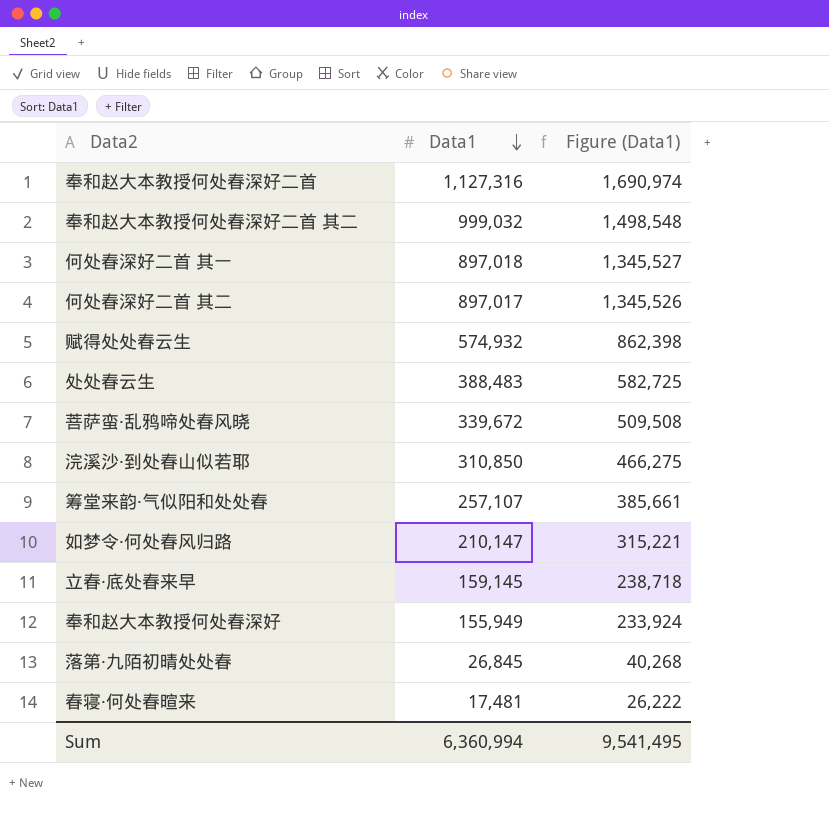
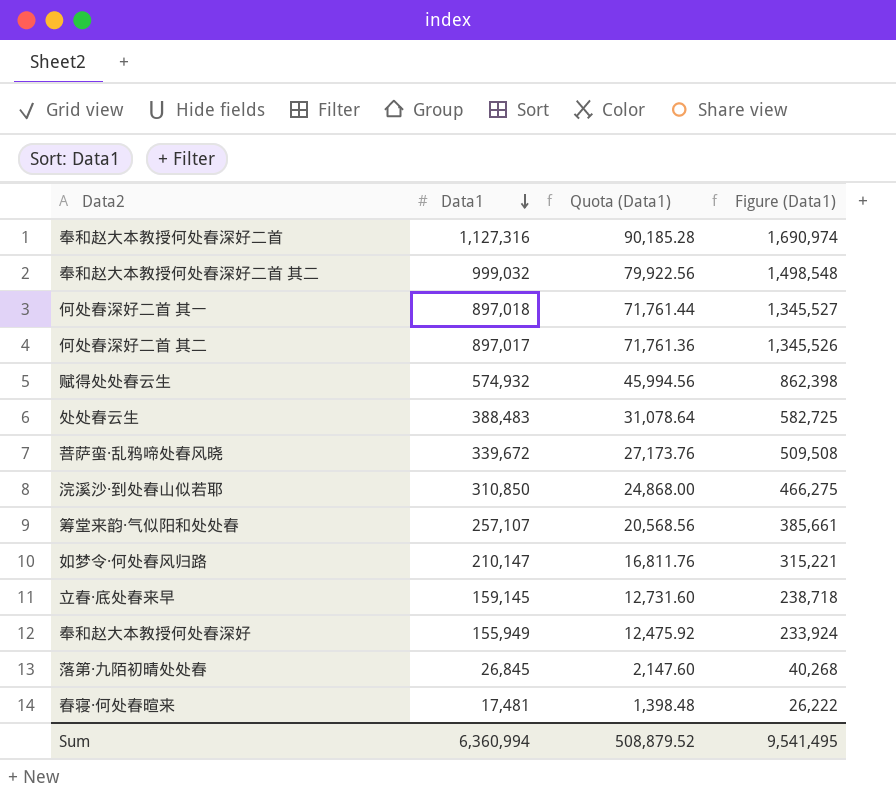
column Quota (Data1) | formula: none -> [Data1] * 0.08

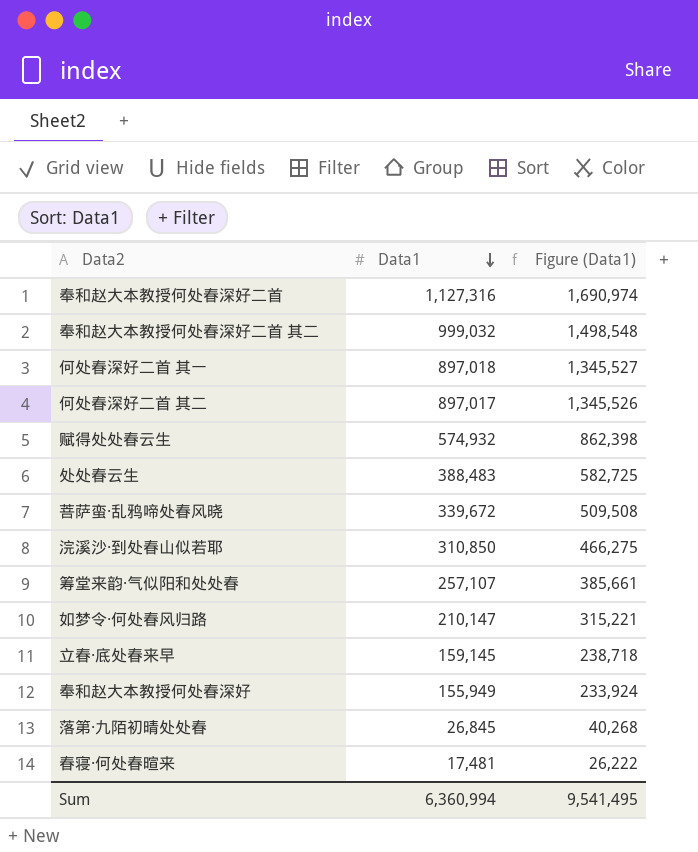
column Quota (Data1) | formula: [Data1] * 0.08 -> none

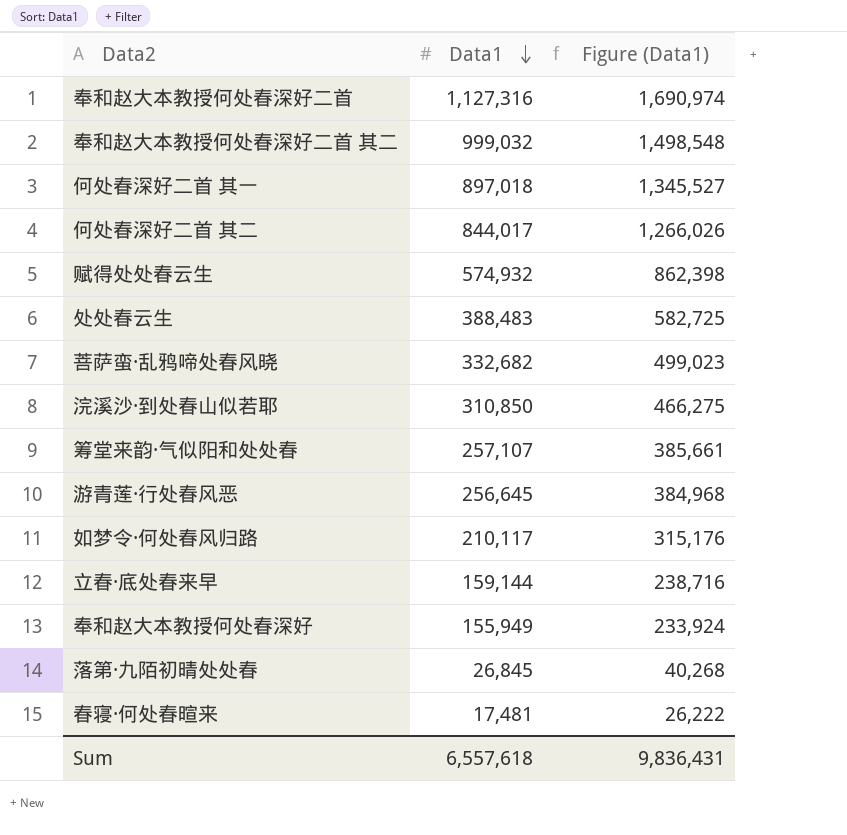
何处春深好二首 其二 | Data1: 897,017 -> 844,017
何处春深好二首 其二 | Figure (Data1): 1,345,526 -> 1,266,026
菩萨蛮·乱鸦啼处春风晓 | Data1: 339,672 -> 332,682
菩萨蛮·乱鸦啼处春风晓 | Figure (Data1): 509,508 -> 499,023
row 游青莲·行处春风恶: none -> 256,645 | 384,968
如梦令·何处春风归路 | Data1: 210,147 -> 210,117
如梦令·何处春风归路 | Figure (Data1): 315,221 -> 315,176
立春·底处春来早 | Data1: 159,145 -> 159,144
立春·底处春来早 | Figure (Data1): 238,718 -> 238,716
Sum | Data1: 6,360,994 -> 6,557,618
Sum | Figure (Data1): 9,541,495 -> 9,836,431

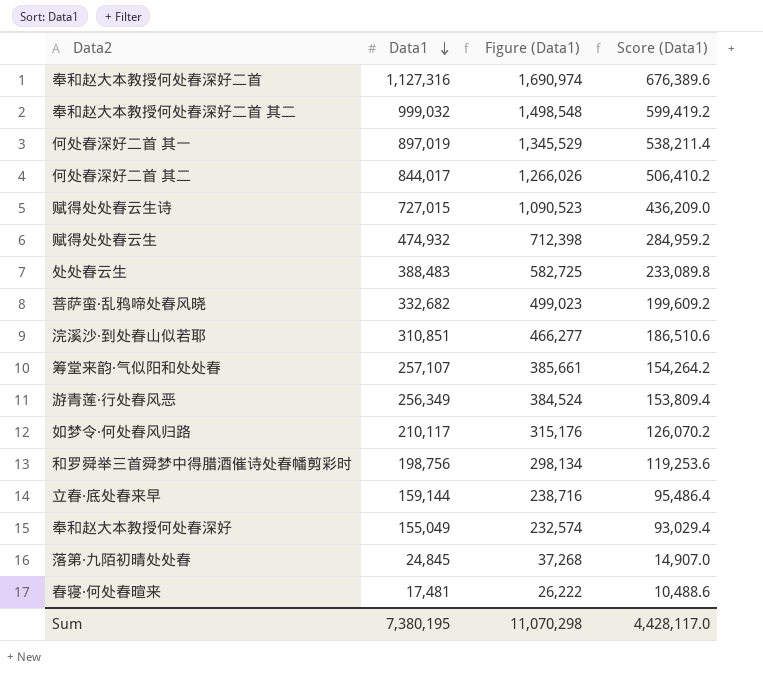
column Score (Data1) | formula: none -> [Data1] * 0.6
何处春深好二首 其一 | Data1: 897,018 -> 897,019
何处春深好二首 其一 | Figure (Data1): 1,345,527 -> 1,345,529
row 赋得处处春云生诗: none -> 727,015 | 1,090,523 | 436,209.0
赋得处处春云生 | Data1: 574,932 -> 474,932
赋得处处春云生 | Figure (Data1): 862,398 -> 712,398
浣溪沙·到处春山似若耶 | Data1: 310,850 -> 310,851
浣溪沙·到处春山似若耶 | Figure (Data1): 466,275 -> 466,277
游青莲·行处春风恶 | Data1: 256,645 -> 256,349
游青莲·行处春风恶 | Figure (Data1): 384,968 -> 384,524
row 和罗舜举三首舜梦中得腊酒催诗处春幡剪彩时: none -> 198,756 | 298,134 | 119,253.6
奉和赵大本教授何处春深好 | Data1: 155,949 -> 155,049
奉和赵大本教授何处春深好 | Figure (Data1): 233,924 -> 232,574
落第·九陌初晴处处春 | Data1: 26,845 -> 24,845
落第·九陌初晴处处春 | Figure (Data1): 40,268 -> 37,268
Sum | Data1: 6,557,618 -> 7,380,195
Sum | Figure (Data1): 9,836,431 -> 11,070,298

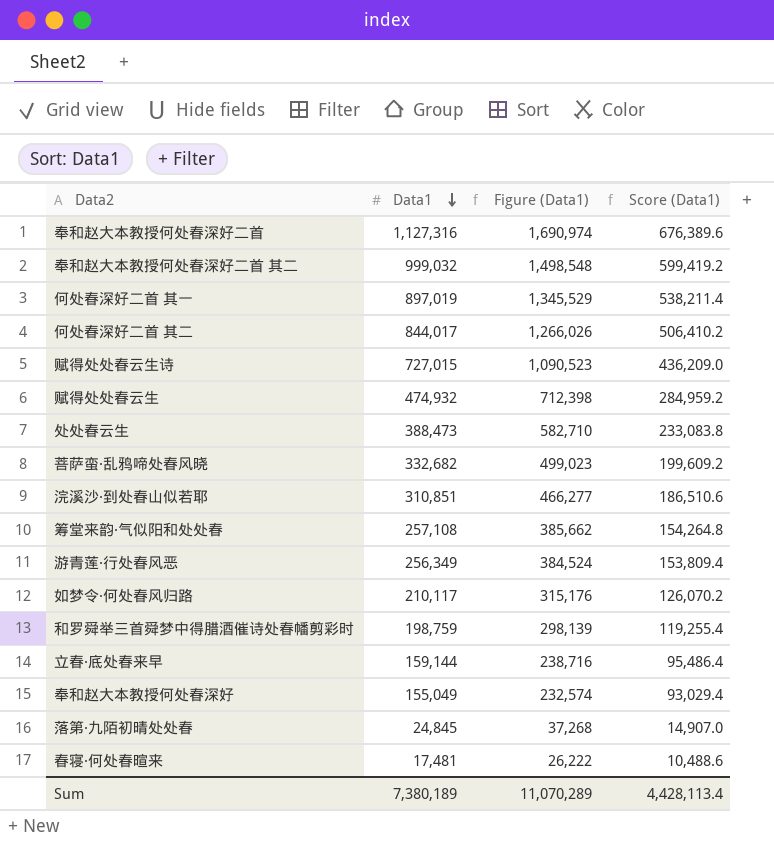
处处春云生 | Data1: 388,483 -> 388,473
处处春云生 | Figure (Data1): 582,725 -> 582,710
处处春云生 | Score (Data1): 233,089.8 -> 233,083.8
筹堂来韵·气似阳和处处春 | Data1: 257,107 -> 257,108
筹堂来韵·气似阳和处处春 | Figure (Data1): 385,661 -> 385,662
筹堂来韵·气似阳和处处春 | Score (Data1): 154,264.2 -> 154,264.8
和罗舜举三首舜梦中得腊酒催诗处春幡剪彩时 | Data1: 198,756 -> 198,759
和罗舜举三首舜梦中得腊酒催诗处春幡剪彩时 | Figure (Data1): 298,134 -> 298,139
和罗舜举三首舜梦中得腊酒催诗处春幡剪彩时 | Score (Data1): 119,253.6 -> 119,255.4
Sum | Data1: 7,380,195 -> 7,380,189
Sum | Figure (Data1): 11,070,298 -> 11,070,289
Sum | Score (Data1): 4,428,117.0 -> 4,428,113.4

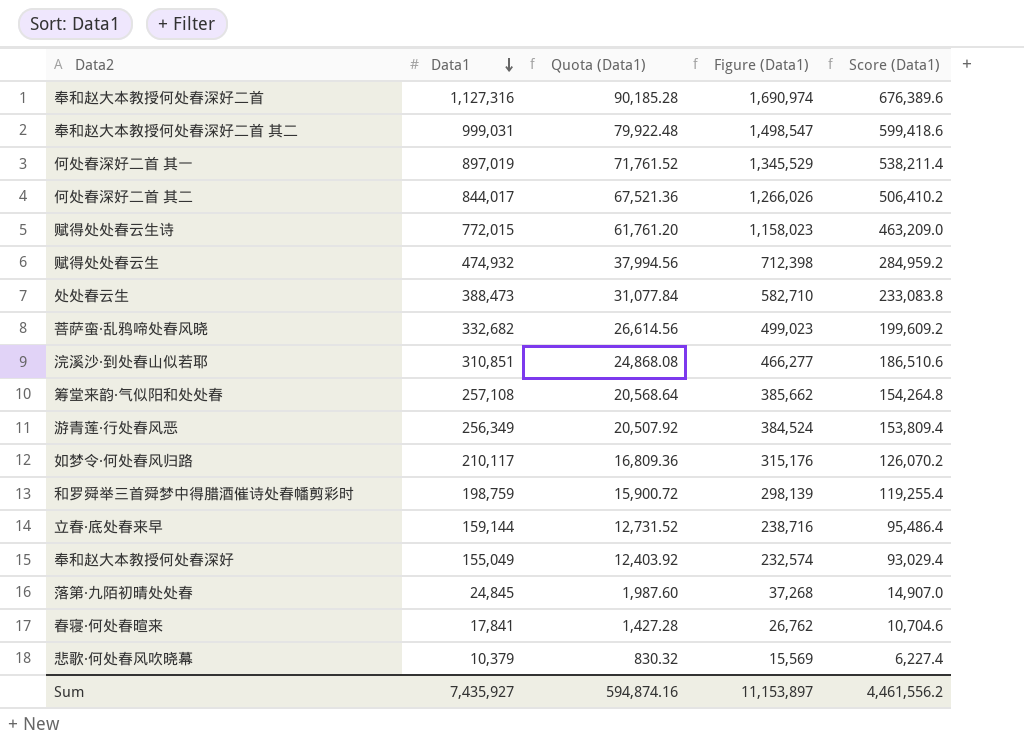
column Quota (Data1) | formula: none -> [Data1] * 0.08
奉和赵大本教授何处春深好二首 其二 | Data1: 999,032 -> 999,031
奉和赵大本教授何处春深好二首 其二 | Figure (Data1): 1,498,548 -> 1,498,547
奉和赵大本教授何处春深好二首 其二 | Score (Data1): 599,419.2 -> 599,418.6
赋得处处春云生诗 | Data1: 727,015 -> 772,015
赋得处处春云生诗 | Figure (Data1): 1,090,523 -> 1,158,023
赋得处处春云生诗 | Score (Data1): 436,209.0 -> 463,209.0
春寝·何处春暄来 | Data1: 17,481 -> 17,841
春寝·何处春暄来 | Figure (Data1): 26,222 -> 26,762
春寝·何处春暄来 | Score (Data1): 10,488.6 -> 10,704.6
row 悲歌·何处春风吹晓幕: none -> 10,379 | 830.32 | 15,569 | 6,227.4
Sum | Data1: 7,380,189 -> 7,435,927
Sum | Figure (Data1): 11,070,289 -> 11,153,897
Sum | Score (Data1): 4,428,113.4 -> 4,461,556.2

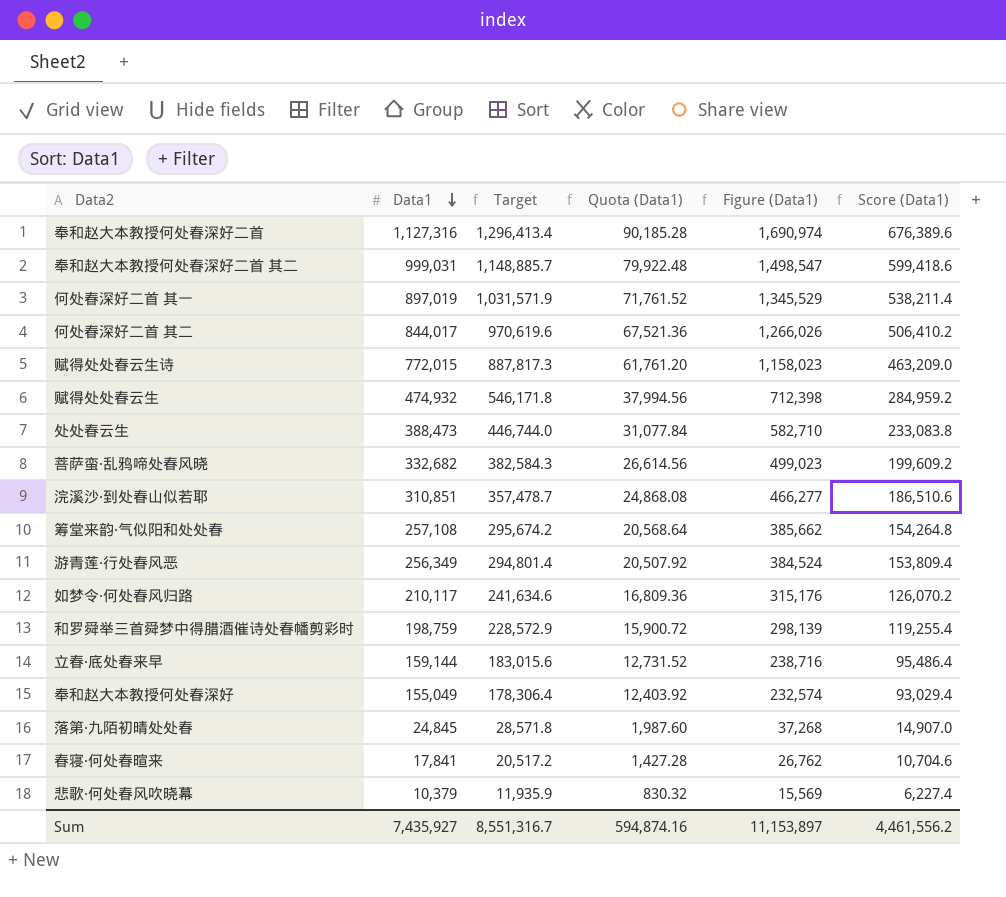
column Target | formula: none -> [Data1] * 1.15

